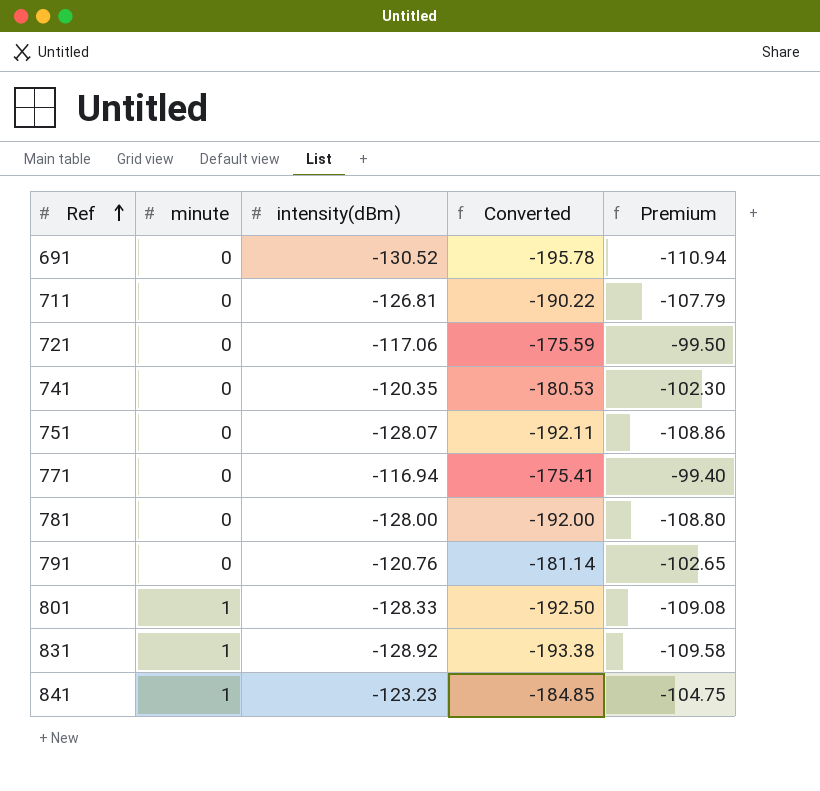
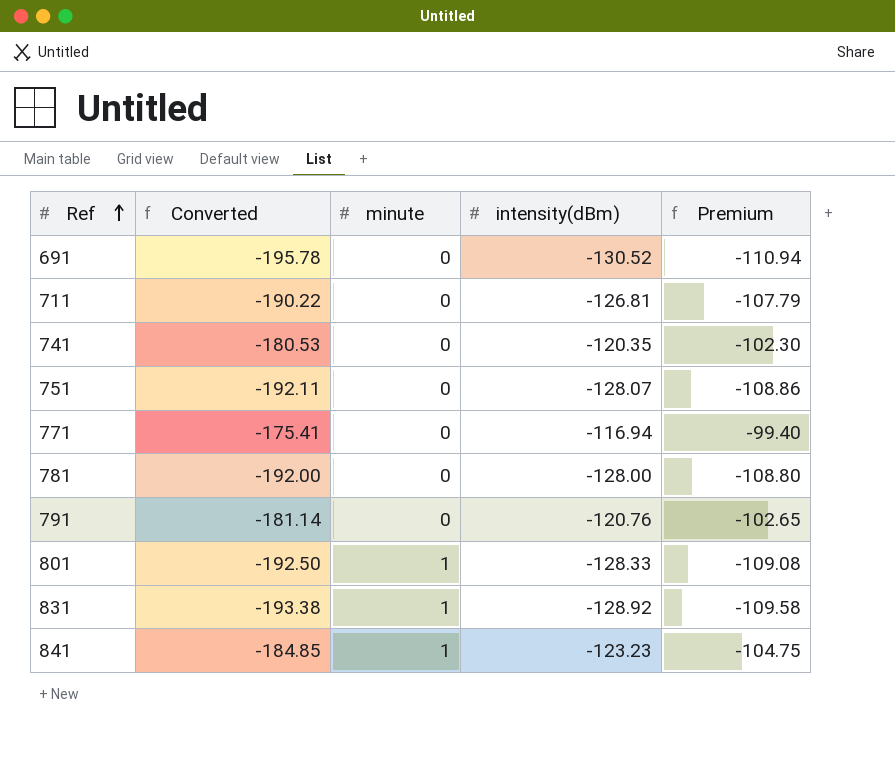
column Converted | position: 4 -> 2
row 721: 0 | -117.06 | -175.59 | -99.50 -> none

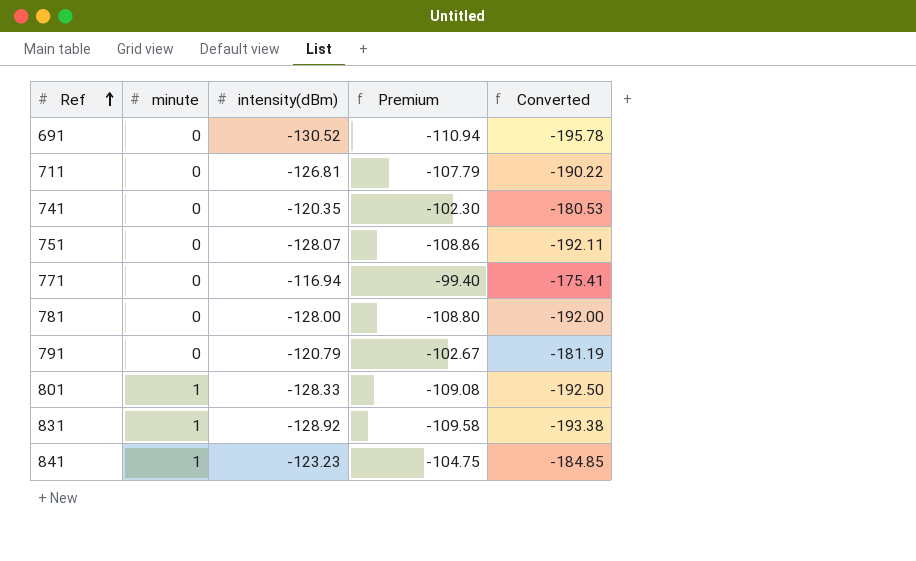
column Converted | position: 2 -> 5
791 | intensity(dBm): -120.76 -> -120.79
791 | Premium: -102.65 -> -102.67
791 | Converted: -181.14 -> -181.19

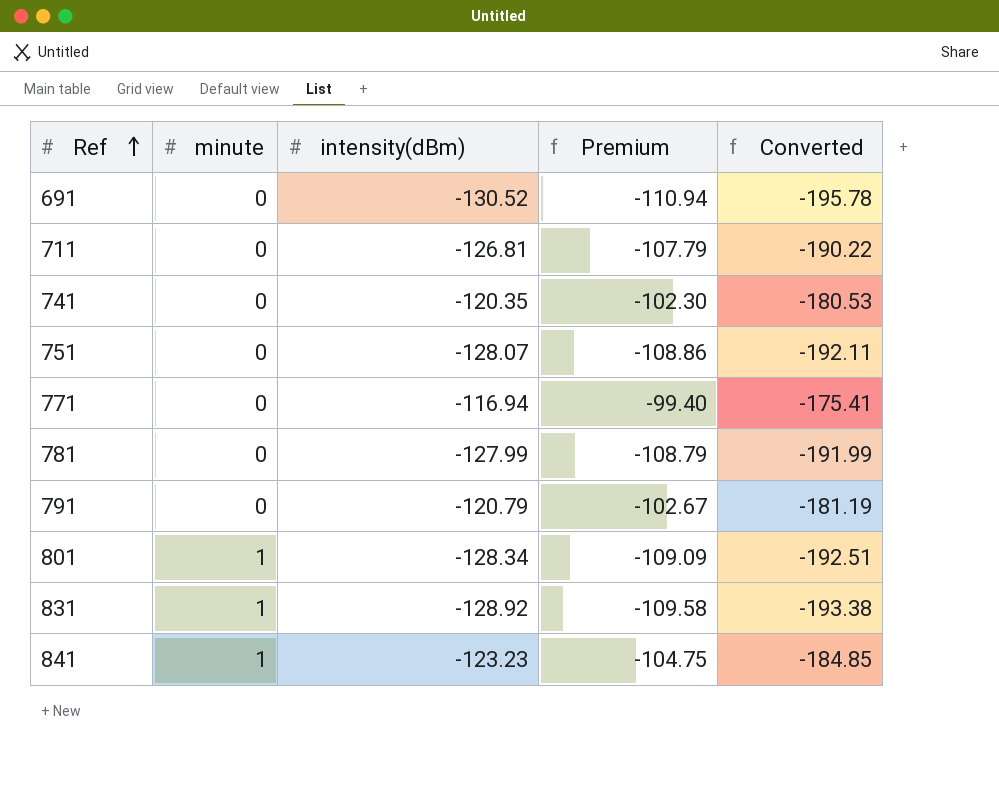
781 | intensity(dBm): -128.00 -> -127.99
781 | Premium: -108.80 -> -108.79
781 | Converted: -192.00 -> -191.99
801 | intensity(dBm): -128.33 -> -128.34
801 | Premium: -109.08 -> -109.09
801 | Converted: -192.50 -> -192.51

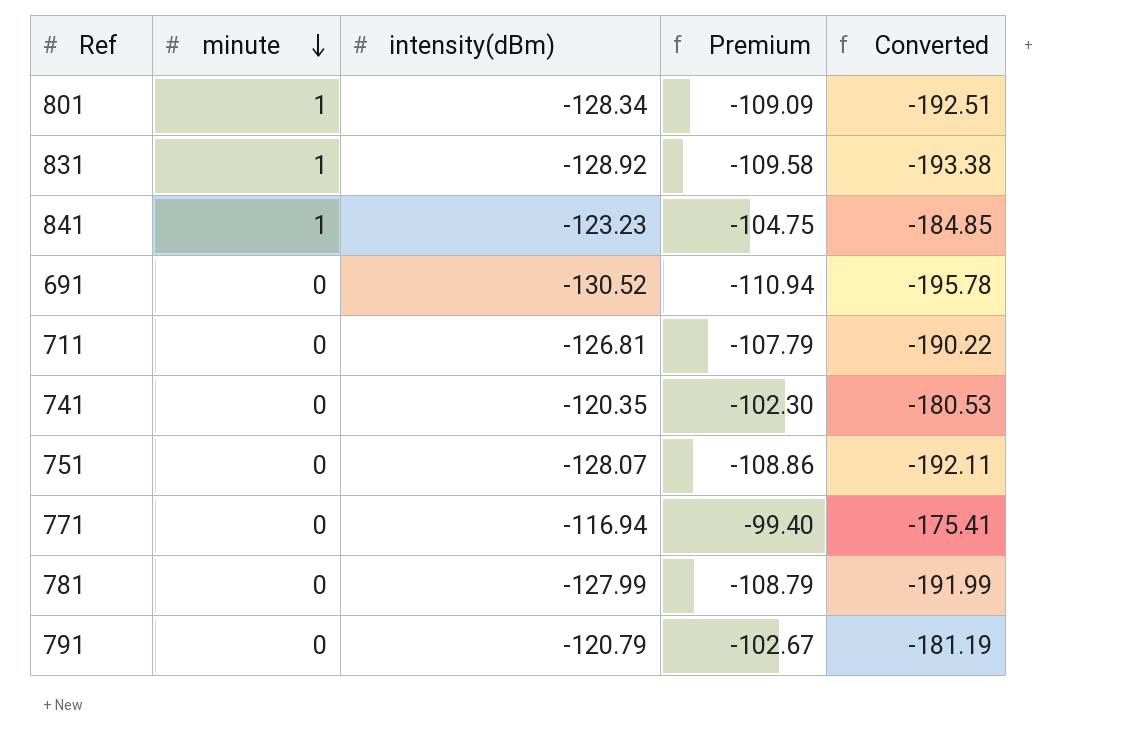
row order: Ref ascending -> minute descending

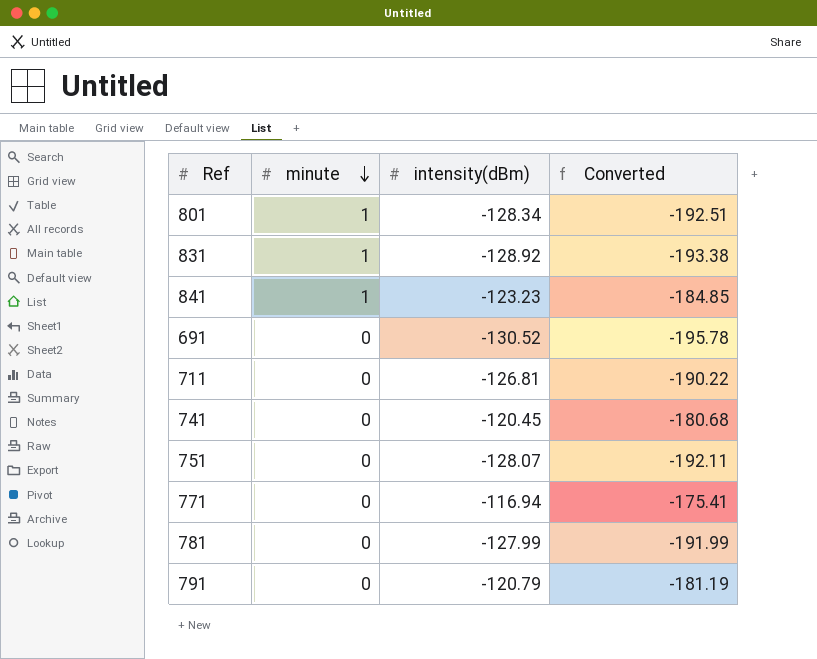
column Premium | formula: [intensity(dBm)] * 0.85 -> none
741 | intensity(dBm): -120.35 -> -120.45
741 | Converted: -180.53 -> -180.68

